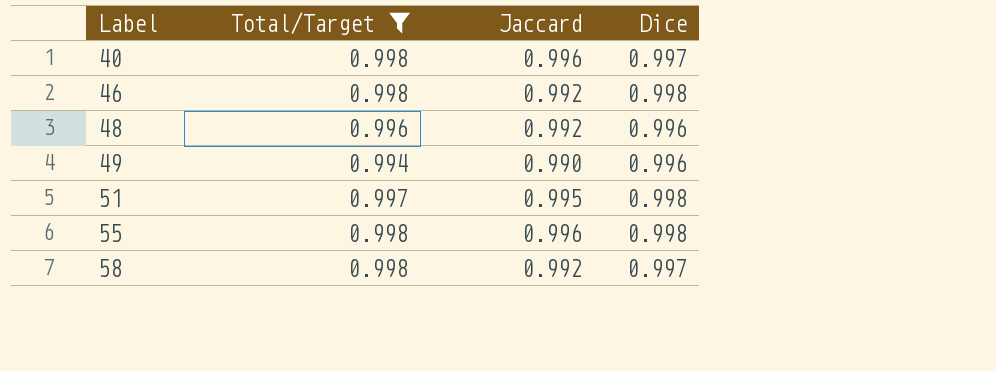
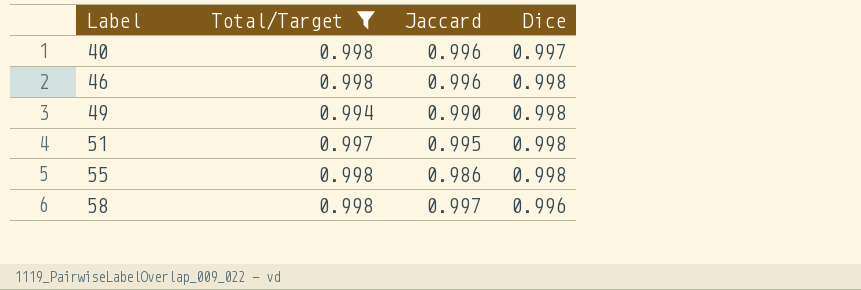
row 48: 0.996 | 0.992 | 0.996 -> none
46 | Jaccard: 0.992 -> 0.996
49 | Dice: 0.996 -> 0.998
55 | Jaccard: 0.996 -> 0.986
58 | Jaccard: 0.992 -> 0.997
58 | Dice: 0.997 -> 0.996

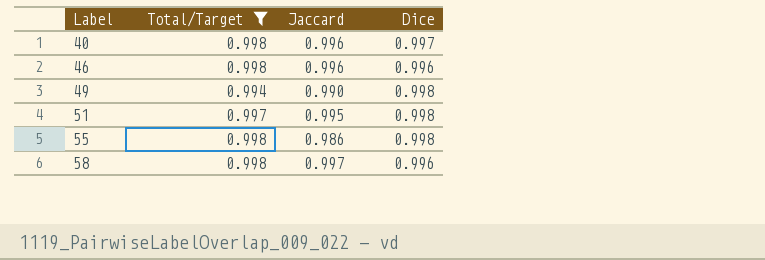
46 | Dice: 0.998 -> 0.996

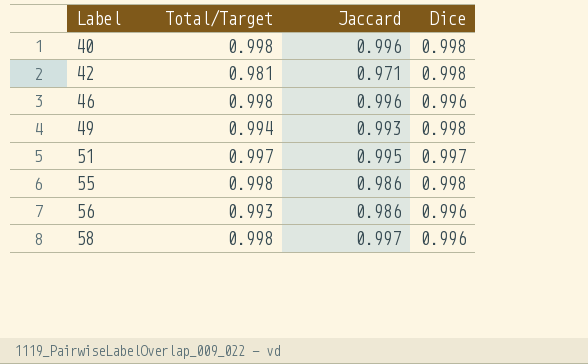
filter: Total/Target >= 0.994 -> none
40 | Dice: 0.997 -> 0.998
49 | Jaccard: 0.990 -> 0.993
51 | Dice: 0.998 -> 0.997

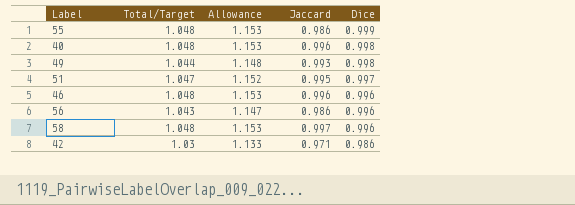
row order: Label ascending -> Dice descending
column Allowance | formula: none -> [Total/Target] * 1.1
55 | Total/Target: 0.998 -> 1.048
55 | Dice: 0.998 -> 0.999
40 | Total/Target: 0.998 -> 1.048
49 | Total/Target: 0.994 -> 1.044
51 | Total/Target: 0.997 -> 1.047
46 | Total/Target: 0.998 -> 1.048
56 | Total/Target: 0.993 -> 1.043
58 | Total/Target: 0.998 -> 1.048
42 | Total/Target: 0.981 -> 1.03
42 | Dice: 0.998 -> 0.986

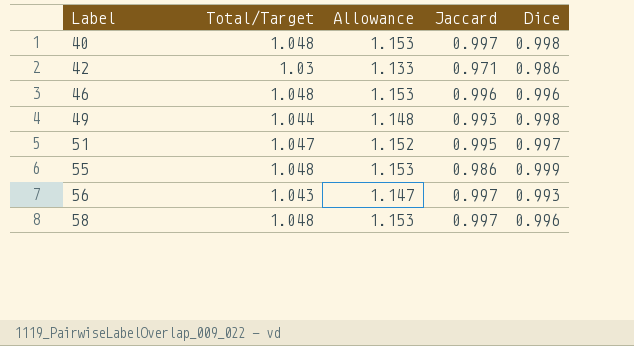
row order: Dice descending -> Label ascending
40 | Jaccard: 0.996 -> 0.997
56 | Jaccard: 0.986 -> 0.997
56 | Dice: 0.996 -> 0.993

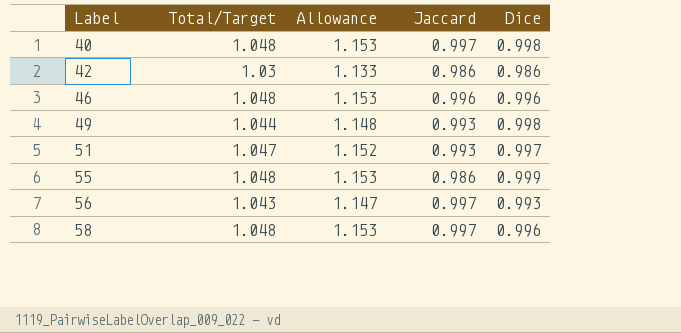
42 | Jaccard: 0.971 -> 0.986
51 | Jaccard: 0.995 -> 0.993

